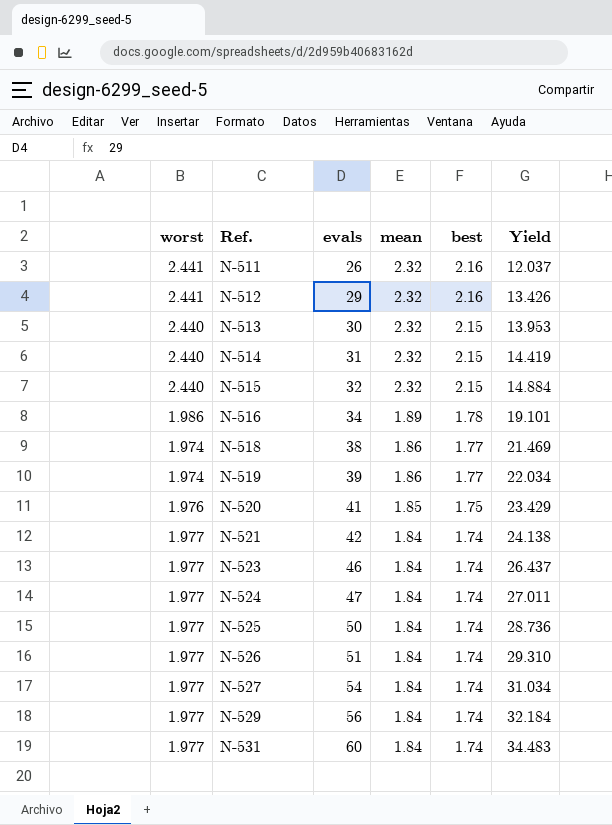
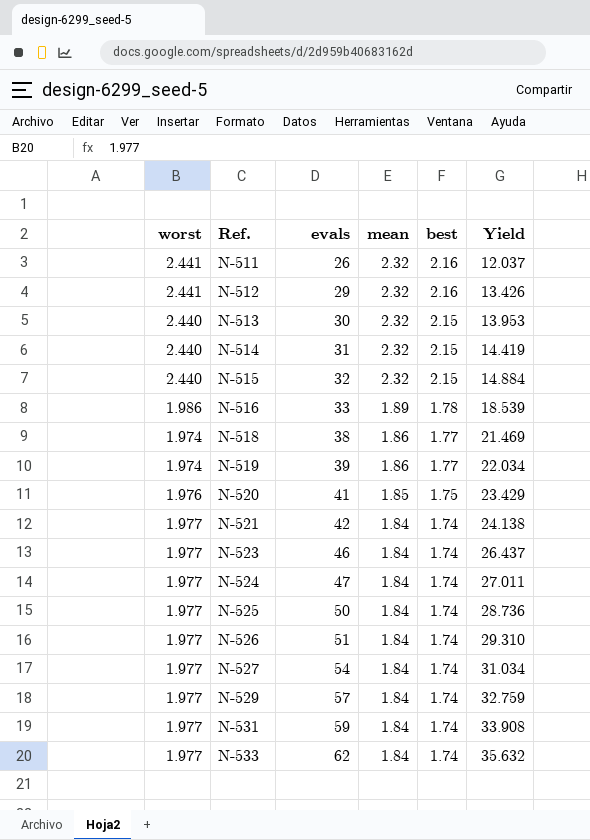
N-516 | evals: 34 -> 33
N-516 | Yield: 19.101 -> 18.539
N-529 | evals: 56 -> 57
N-529 | Yield: 32.184 -> 32.759
N-531 | evals: 60 -> 59
N-531 | Yield: 34.483 -> 33.908
row N-533: none -> 1.977 | 62 | 1.84 | 1.74 | 35.632

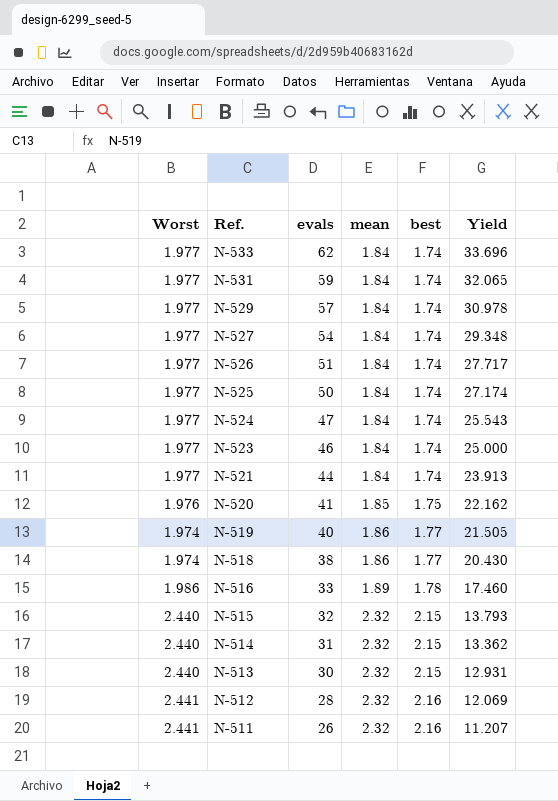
row order: Ref. ascending -> Ref. descending
column name: worst -> Worst
column Yield | formula: [evals] / [best] -> [evals] / [mean]
N-521 | evals: 42 -> 44
N-519 | evals: 39 -> 40
N-512 | evals: 29 -> 28

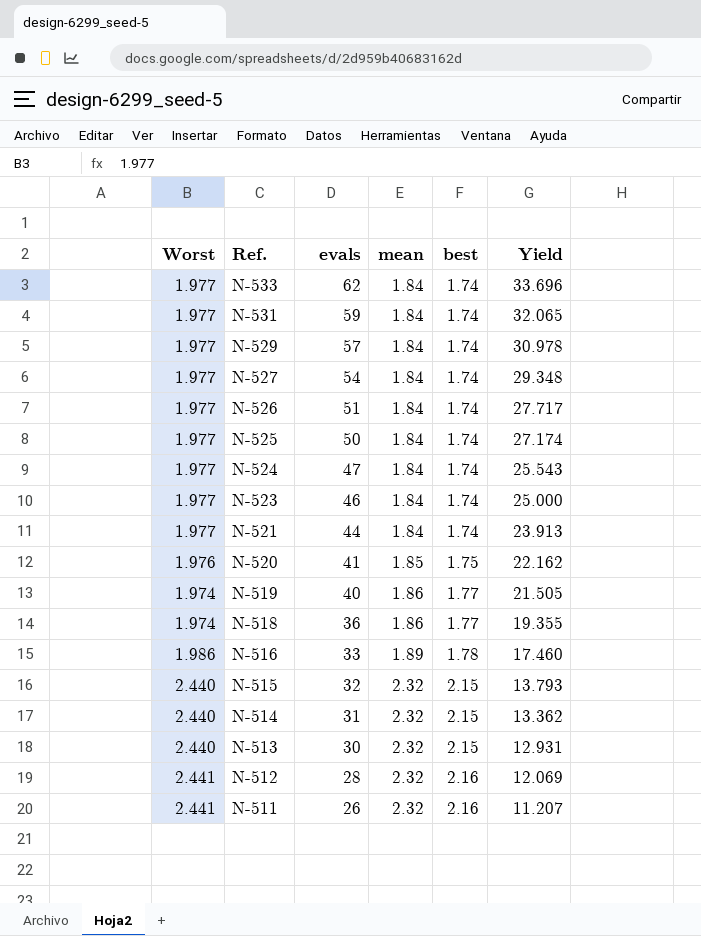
N-518 | evals: 38 -> 36
N-518 | Yield: 20.430 -> 19.355

